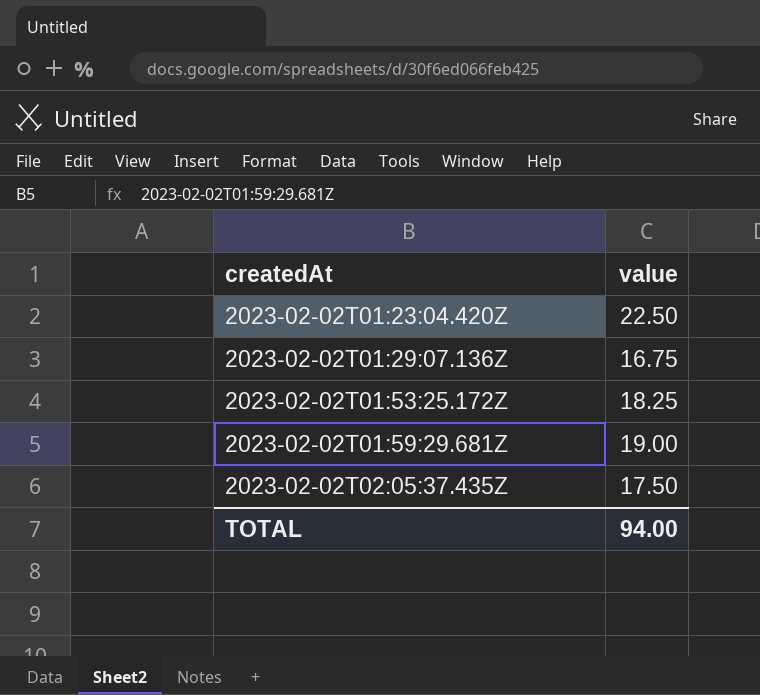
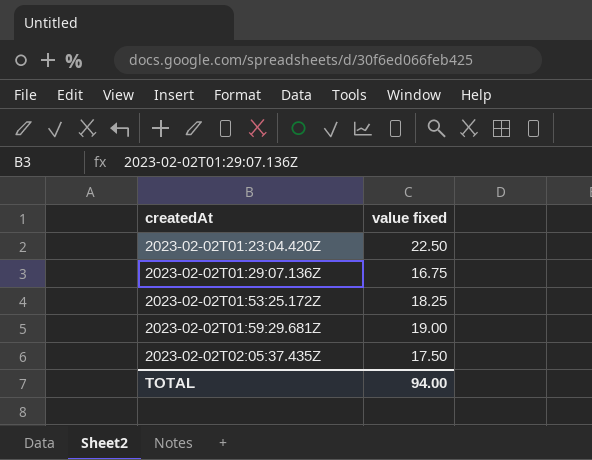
column name: value -> value fixed

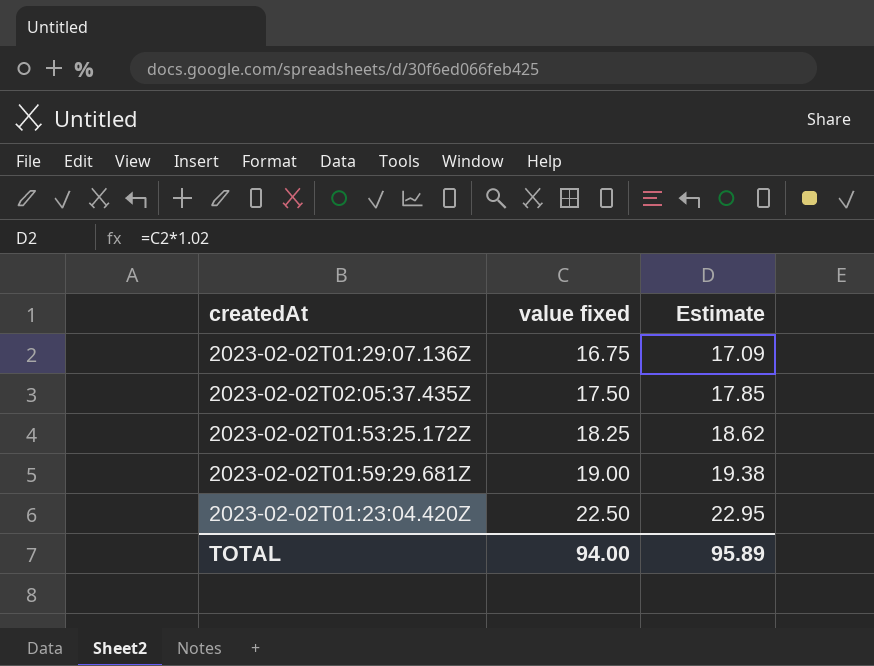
row order: createdAt ascending -> value fixed ascending
column Estimate | formula: none -> [value fixed] * 1.02

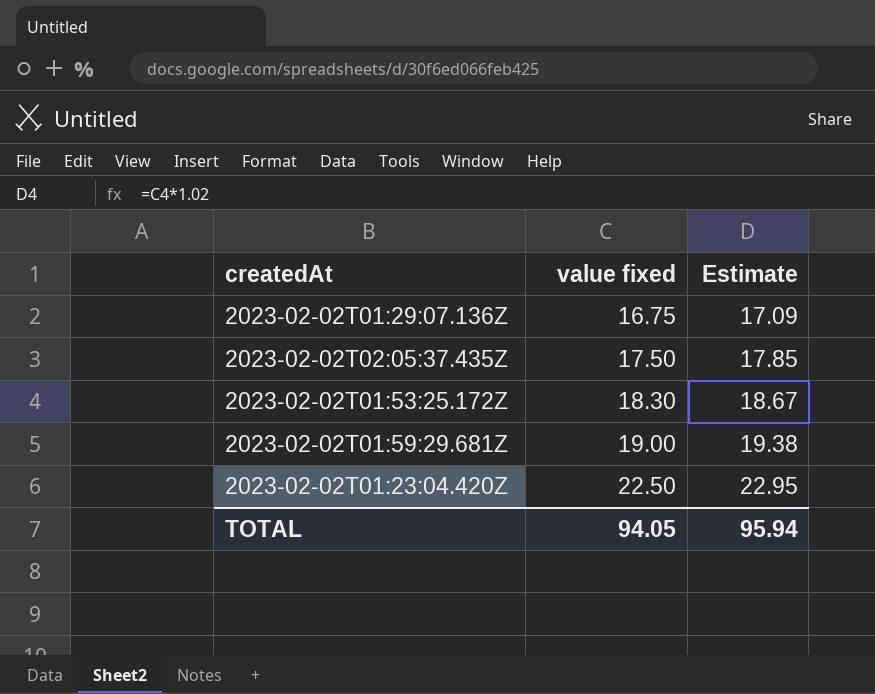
2023-02-02T01:53:25.172Z | value fixed: 18.25 -> 18.30
2023-02-02T01:53:25.172Z | Estimate: 18.62 -> 18.67
TOTAL | value fixed: 94.00 -> 94.05
TOTAL | Estimate: 95.89 -> 95.94

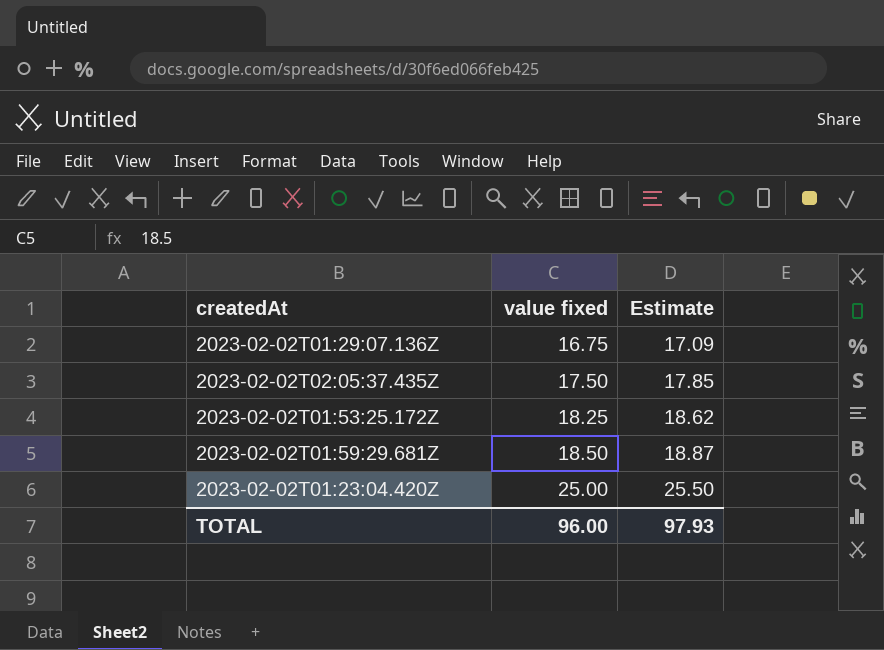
2023-02-02T01:53:25.172Z | value fixed: 18.30 -> 18.25
2023-02-02T01:53:25.172Z | Estimate: 18.67 -> 18.62
2023-02-02T01:59:29.681Z | value fixed: 19.00 -> 18.50
2023-02-02T01:59:29.681Z | Estimate: 19.38 -> 18.87
2023-02-02T01:23:04.420Z | value fixed: 22.50 -> 25.00
2023-02-02T01:23:04.420Z | Estimate: 22.95 -> 25.50
TOTAL | value fixed: 94.05 -> 96.00
TOTAL | Estimate: 95.94 -> 97.93

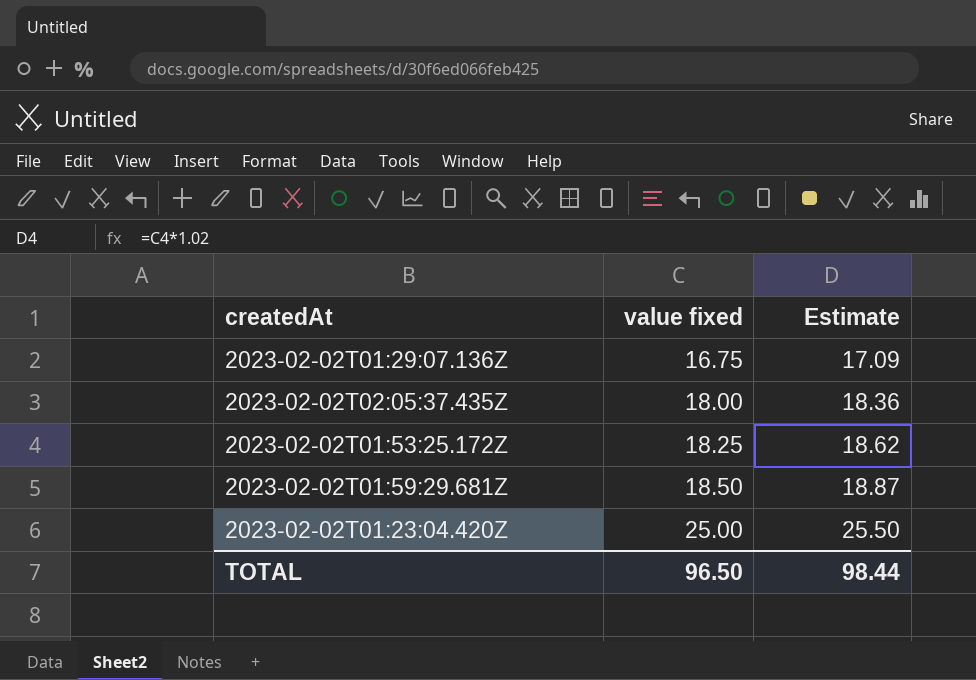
2023-02-02T02:05:37.435Z | value fixed: 17.50 -> 18.00
2023-02-02T02:05:37.435Z | Estimate: 17.85 -> 18.36
TOTAL | value fixed: 96.00 -> 96.50
TOTAL | Estimate: 97.93 -> 98.44

